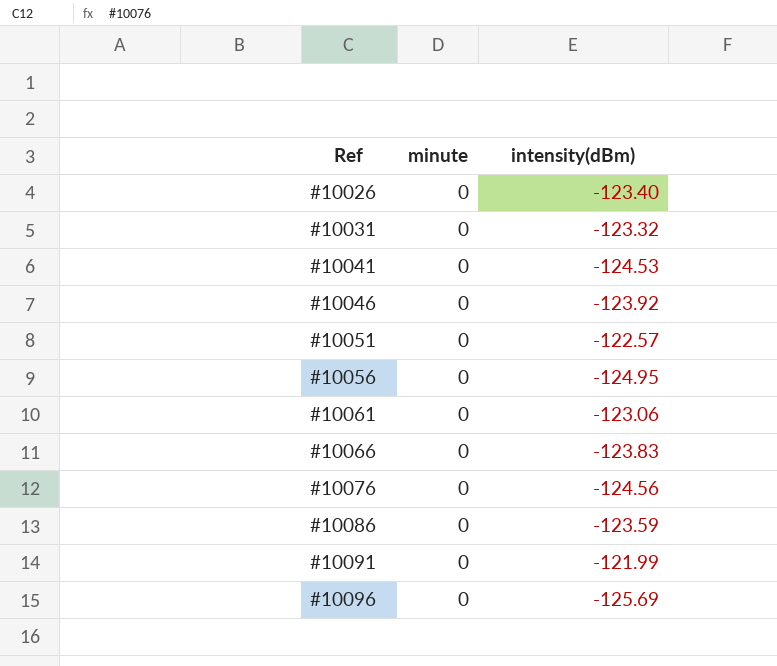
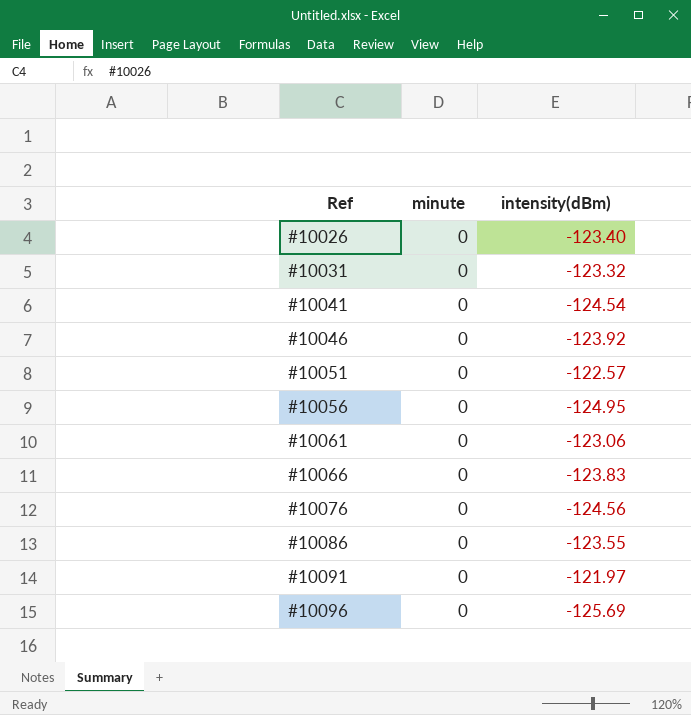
#10041 | intensity(dBm): -124.53 -> -124.54
#10086 | intensity(dBm): -123.59 -> -123.55
#10091 | intensity(dBm): -121.99 -> -121.97

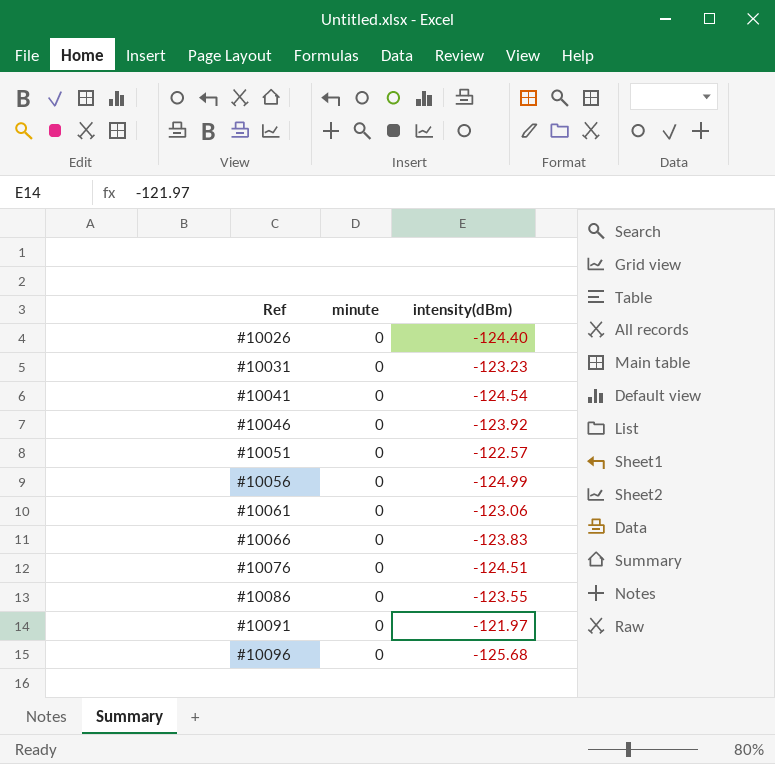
#10026 | intensity(dBm): -123.40 -> -124.40
#10031 | intensity(dBm): -123.32 -> -123.23
#10056 | intensity(dBm): -124.95 -> -124.99
#10076 | intensity(dBm): -124.56 -> -124.51
#10096 | intensity(dBm): -125.69 -> -125.68

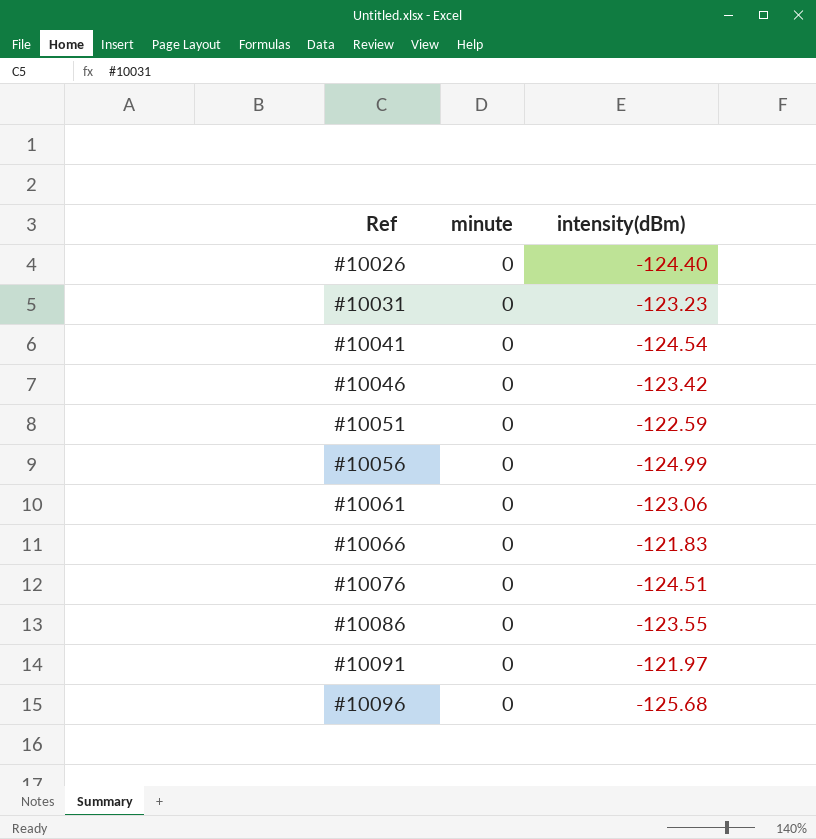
#10046 | intensity(dBm): -123.92 -> -123.42
#10051 | intensity(dBm): -122.57 -> -122.59
#10066 | intensity(dBm): -123.83 -> -121.83

